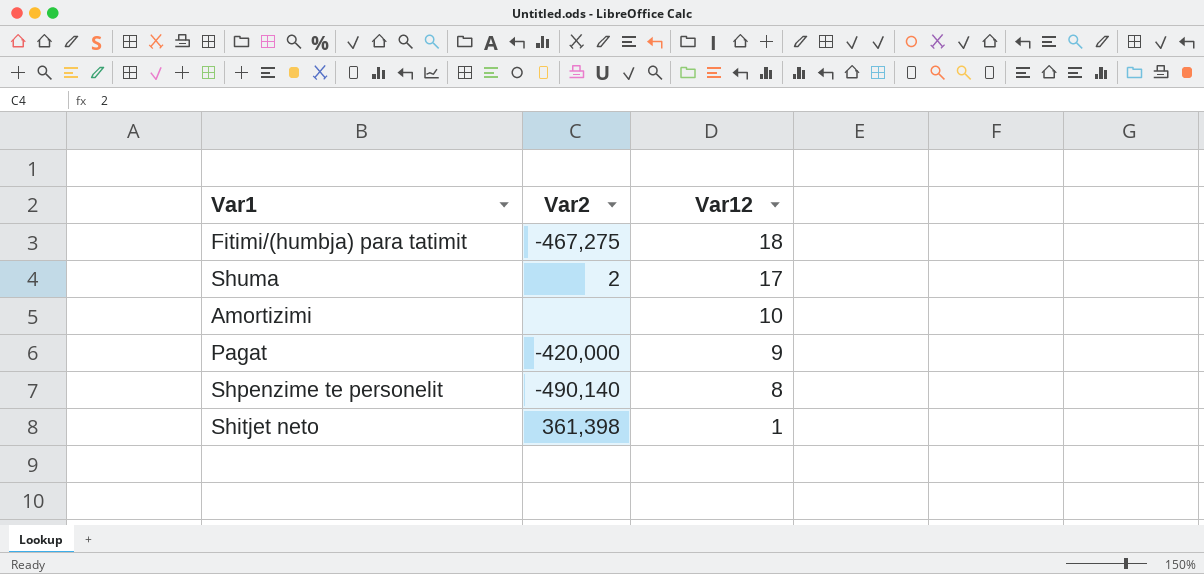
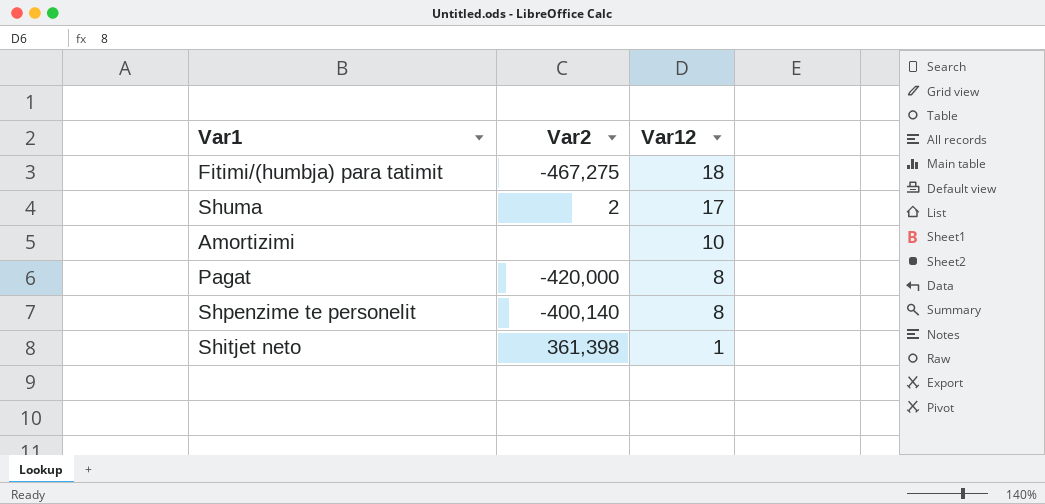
Pagat | Var12: 9 -> 8
Shpenzime te personelit | Var2: -490,140 -> -400,140

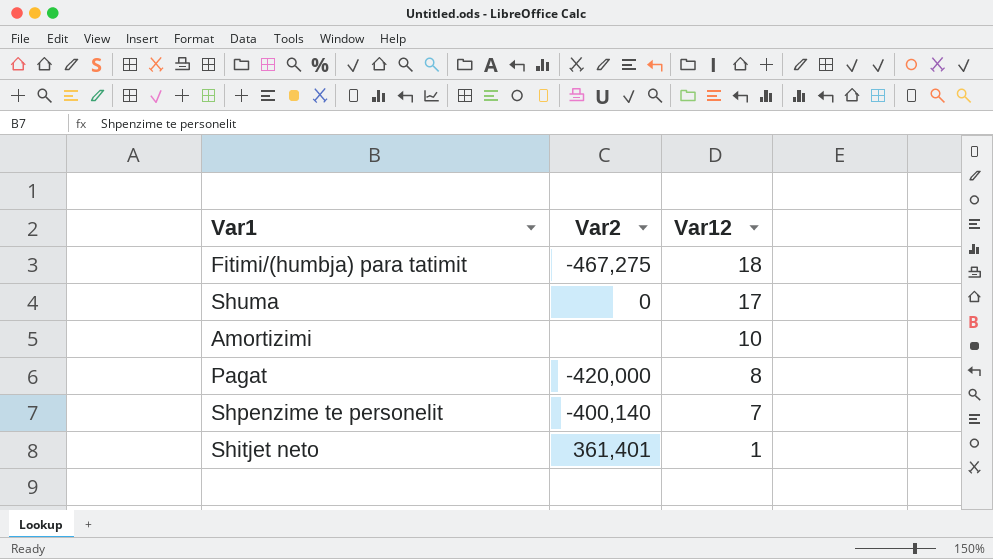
Shuma | Var2: 2 -> 0
Shpenzime te personelit | Var12: 8 -> 7
Shitjet neto | Var2: 361,398 -> 361,401

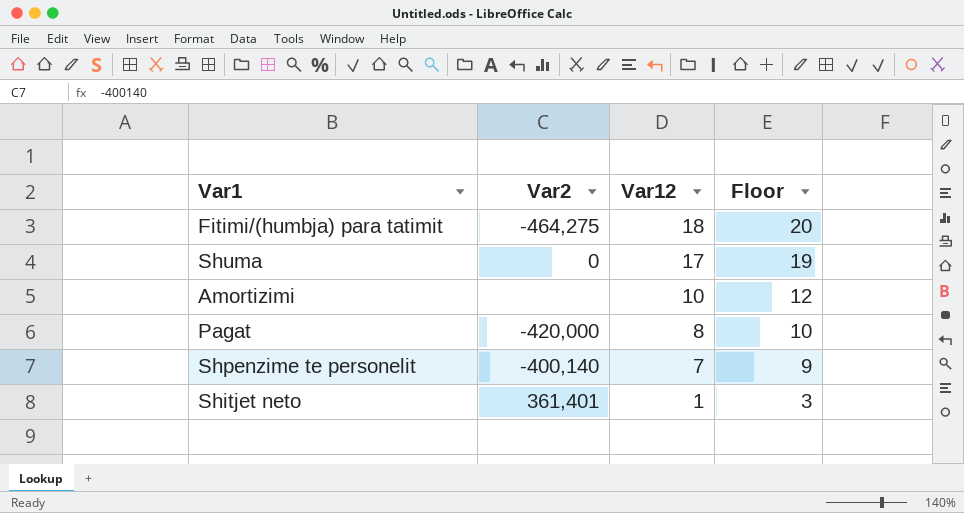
column Floor | formula: none -> [Var12] + 2
Fitimi/(humbja) para tatimit | Var2: -467,275 -> -464,275

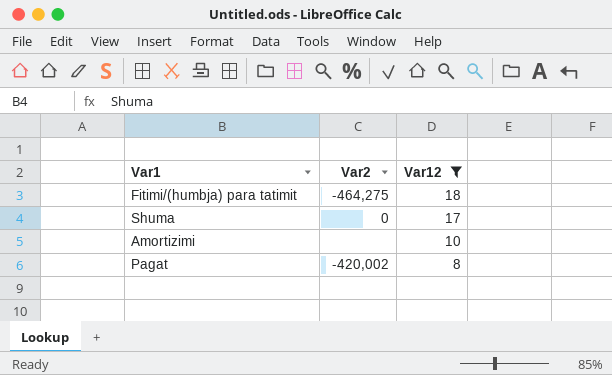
filter: none -> Var12 >= 8
column Floor | formula: [Var12] + 2 -> none
Pagat | Var2: -420,000 -> -420,002

